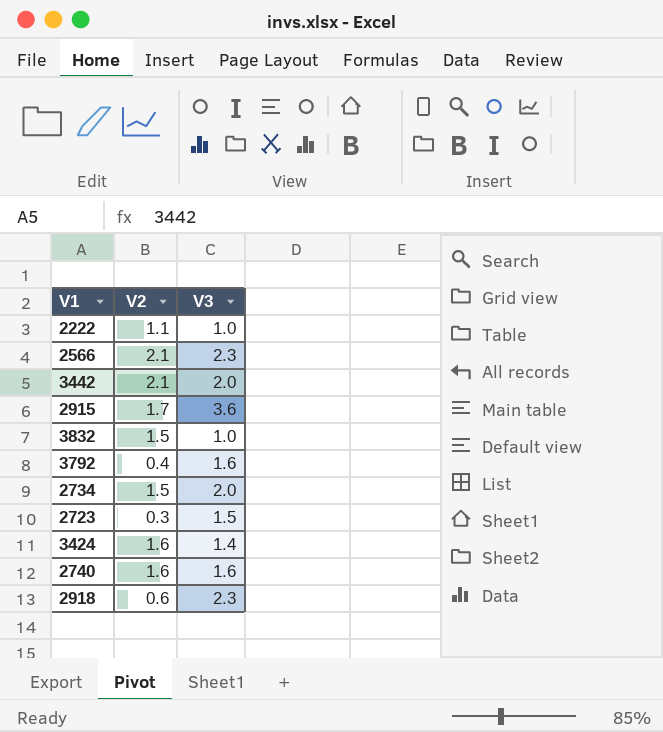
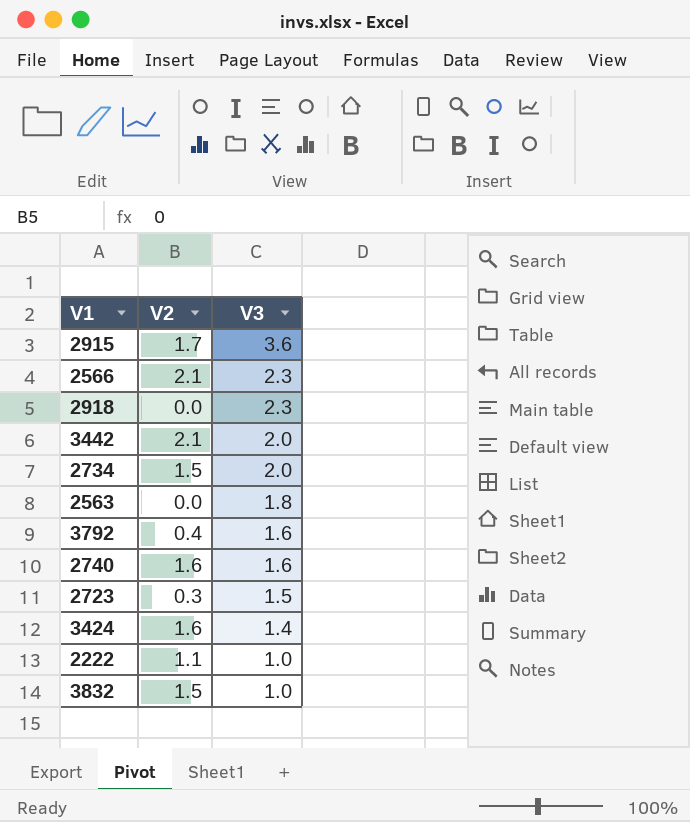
row order: none -> V3 descending
2918 | V2: 0.6 -> 0.0
row 2563: none -> 0.0 | 1.8

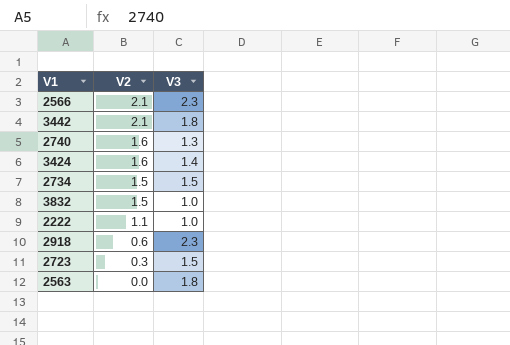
row order: V3 descending -> V2 descending
row 2915: 1.7 | 3.6 -> none
row 3792: 0.4 | 1.6 -> none
3442 | V3: 2.0 -> 1.8
2740 | V3: 1.6 -> 1.3
2734 | V3: 2.0 -> 1.5
2918 | V2: 0.0 -> 0.6

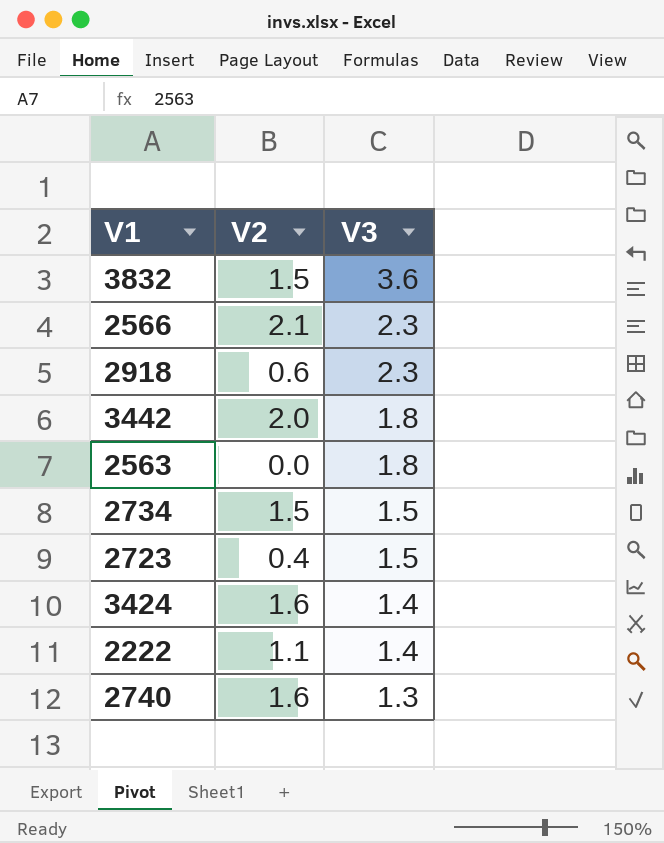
row order: V2 descending -> V3 descending
3832 | V3: 1.0 -> 3.6
3442 | V2: 2.1 -> 2.0
2723 | V2: 0.3 -> 0.4
2222 | V3: 1.0 -> 1.4

